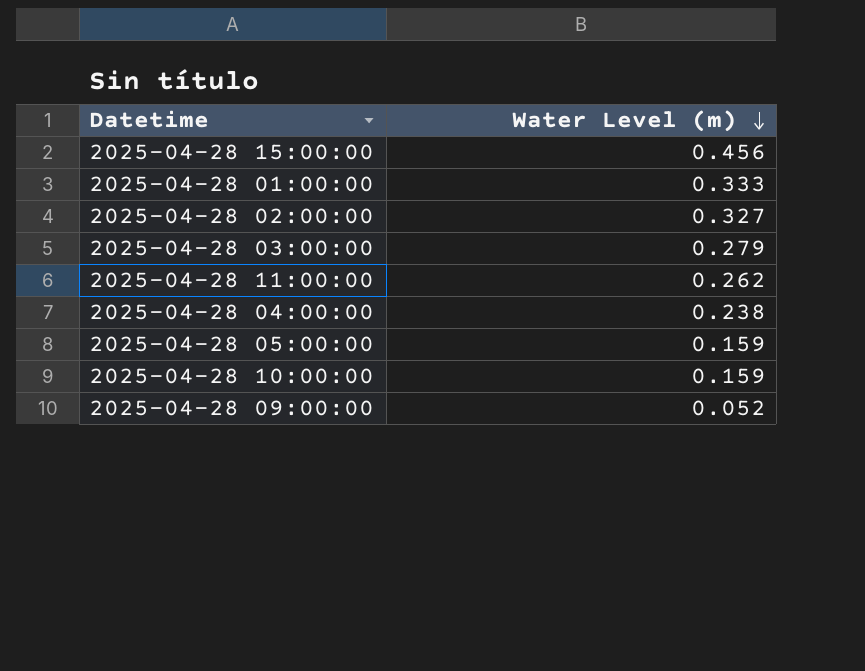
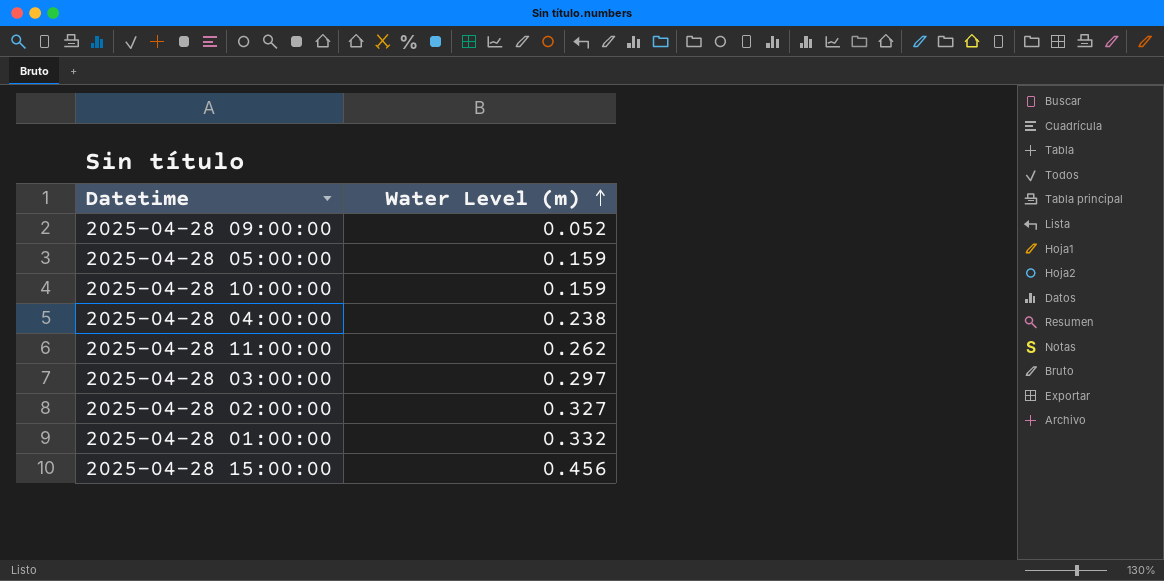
row order: Water Level (m) descending -> Water Level (m) ascending
2025-04-28 03:00:00 | Water Level (m): 0.279 -> 0.297
2025-04-28 01:00:00 | Water Level (m): 0.333 -> 0.332

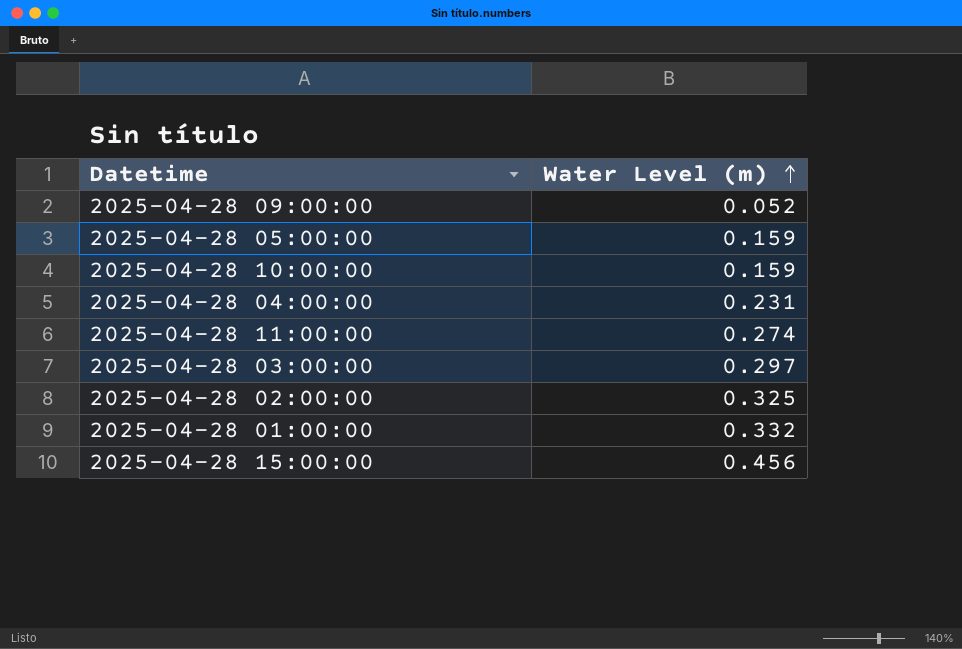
2025-04-28 04:00:00 | Water Level (m): 0.238 -> 0.231
2025-04-28 11:00:00 | Water Level (m): 0.262 -> 0.274
2025-04-28 02:00:00 | Water Level (m): 0.327 -> 0.325

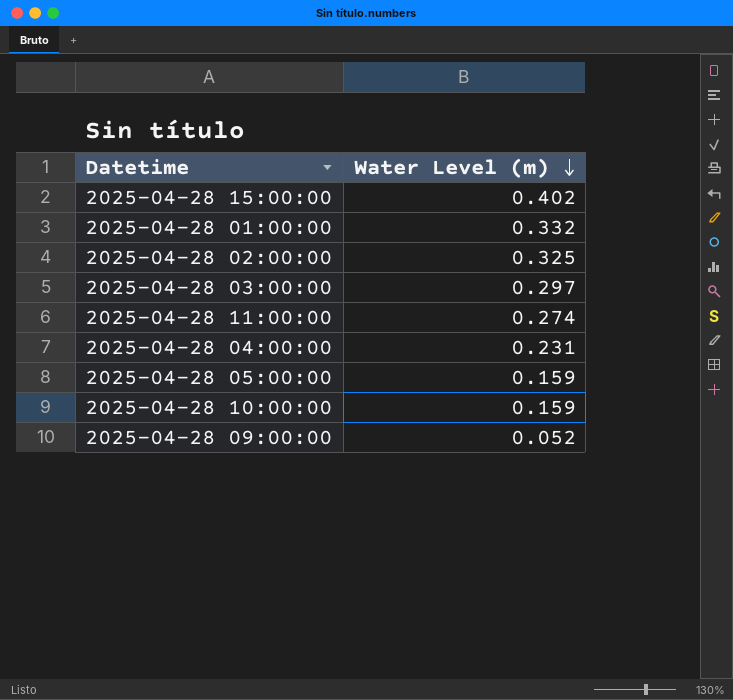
row order: Water Level (m) ascending -> Water Level (m) descending
2025-04-28 15:00:00 | Water Level (m): 0.456 -> 0.402

